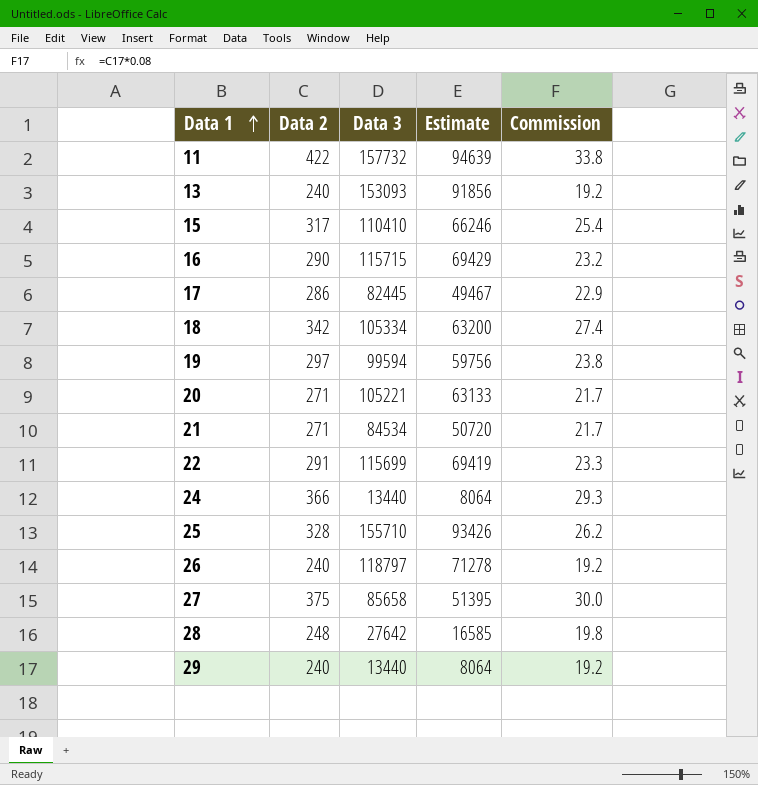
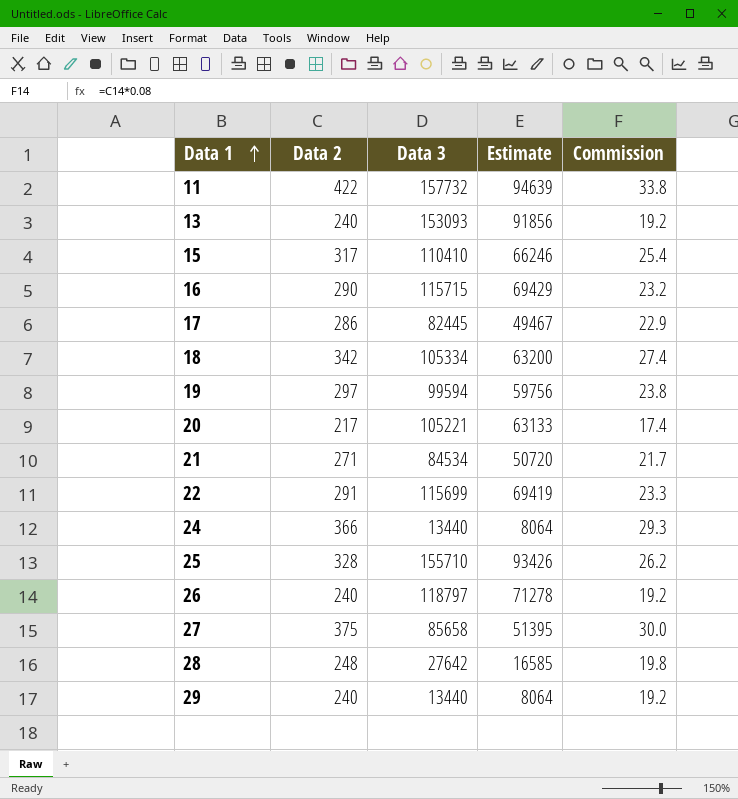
20 | Data 2: 271 -> 217
20 | Commission: 21.7 -> 17.4

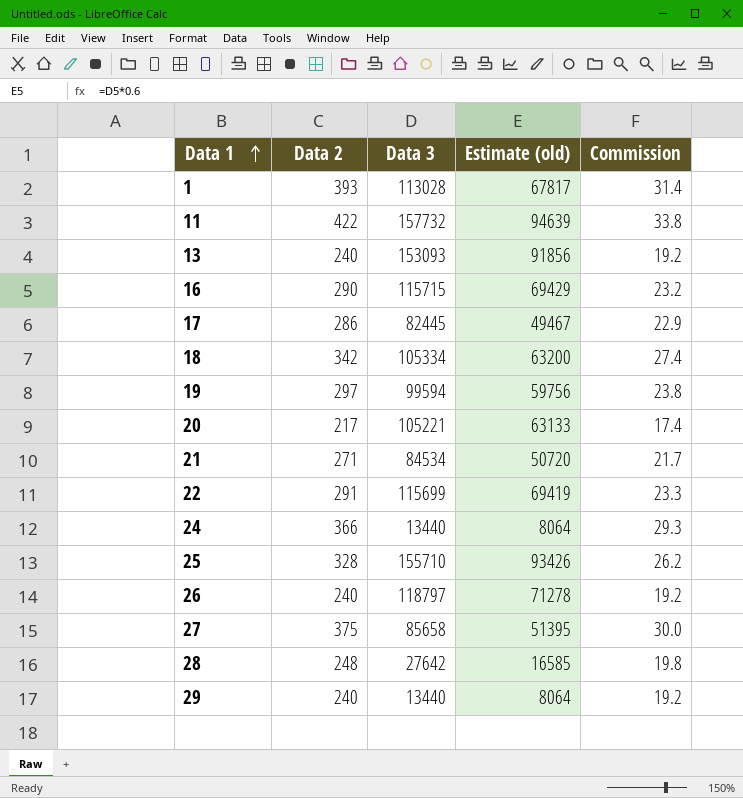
column name: Estimate -> Estimate (old)
row 15: 317 | 110410 | 66246 | 25.4 -> none
row 1: none -> 393 | 113028 | 67817 | 31.4

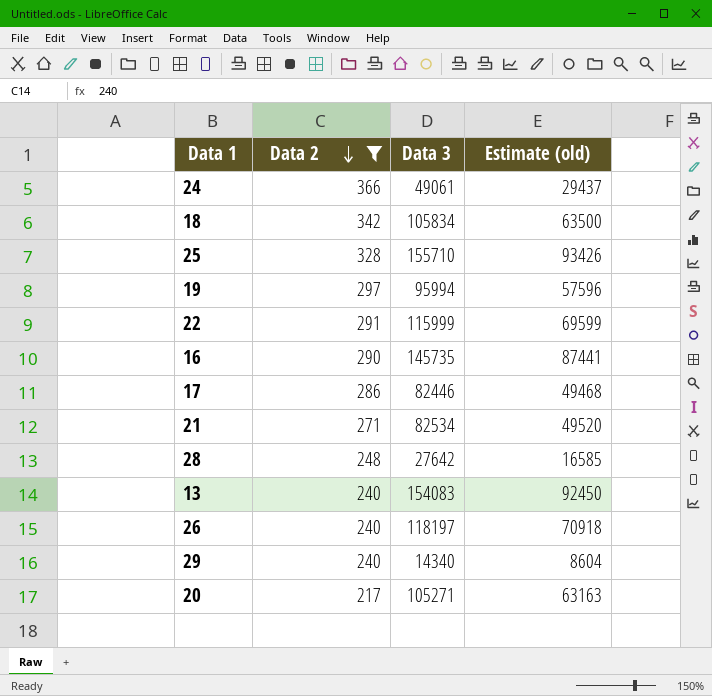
filter: none -> Data 2 <= 366
row order: Data 1 ascending -> Data 2 descending
column Commission | formula: [Data 2] * 0.08 -> none
24 | Data 3: 13440 -> 49061
24 | Estimate (old): 8064 -> 29437
18 | Data 3: 105334 -> 105834
18 | Estimate (old): 63200 -> 63500
19 | Data 3: 99594 -> 95994
19 | Estimate (old): 59756 -> 57596
22 | Data 3: 115699 -> 115999
22 | Estimate (old): 69419 -> 69599
16 | Data 3: 115715 -> 145735
16 | Estimate (old): 69429 -> 87441
17 | Data 3: 82445 -> 82446
17 | Estimate (old): 49467 -> 49468
21 | Data 3: 84534 -> 82534
21 | Estimate (old): 50720 -> 49520
13 | Data 3: 153093 -> 154083
13 | Estimate (old): 91856 -> 92450
26 | Data 3: 118797 -> 118197
26 | Estimate (old): 71278 -> 70918
29 | Data 3: 13440 -> 14340
29 | Estimate (old): 8064 -> 8604
20 | Data 3: 105221 -> 105271
20 | Estimate (old): 63133 -> 63163

